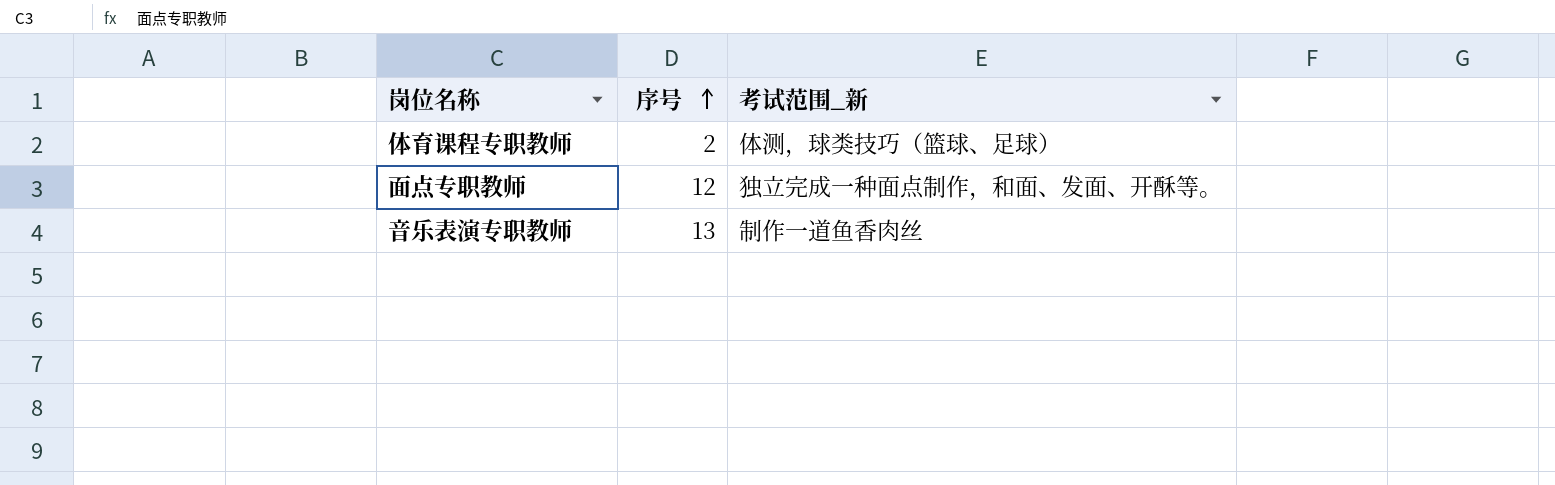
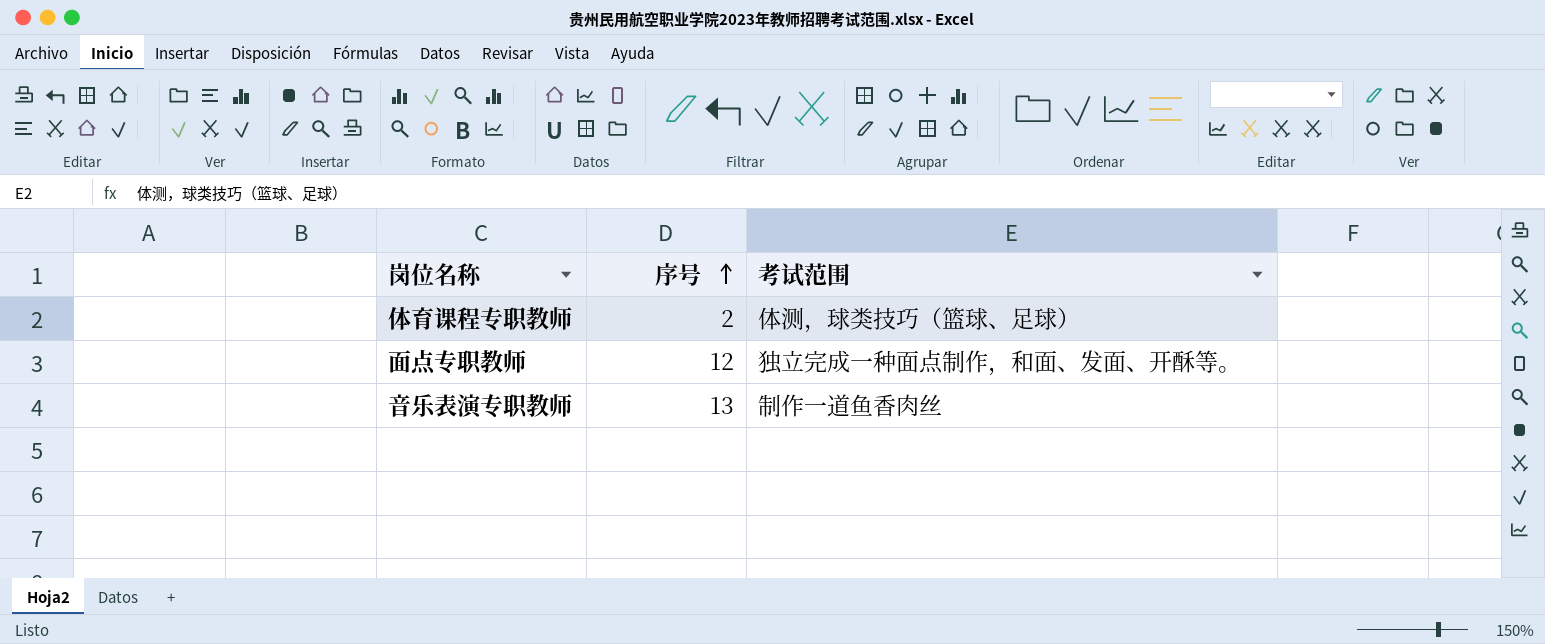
column name: 考试范围_新 -> 考试范围

